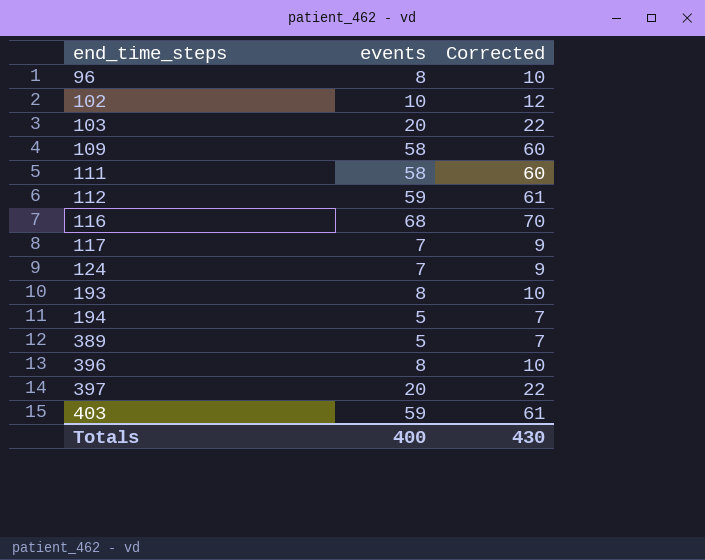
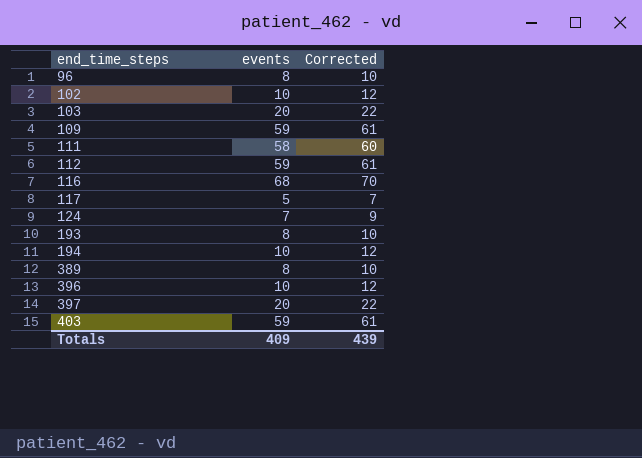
109 | events: 58 -> 59
109 | Corrected: 60 -> 61
117 | events: 7 -> 5
117 | Corrected: 9 -> 7
194 | events: 5 -> 10
194 | Corrected: 7 -> 12
389 | events: 5 -> 8
389 | Corrected: 7 -> 10
396 | events: 8 -> 10
396 | Corrected: 10 -> 12
Totals | events: 400 -> 409
Totals | Corrected: 430 -> 439

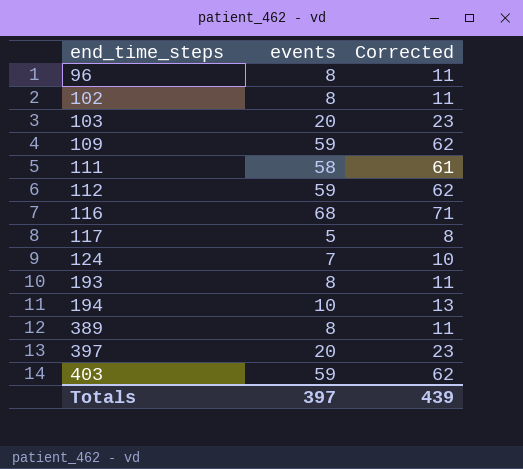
column Corrected | formula: [events] + 2 -> [events] + 3
row 396: 10 | 12 -> none
102 | events: 10 -> 8
Totals | events: 409 -> 397

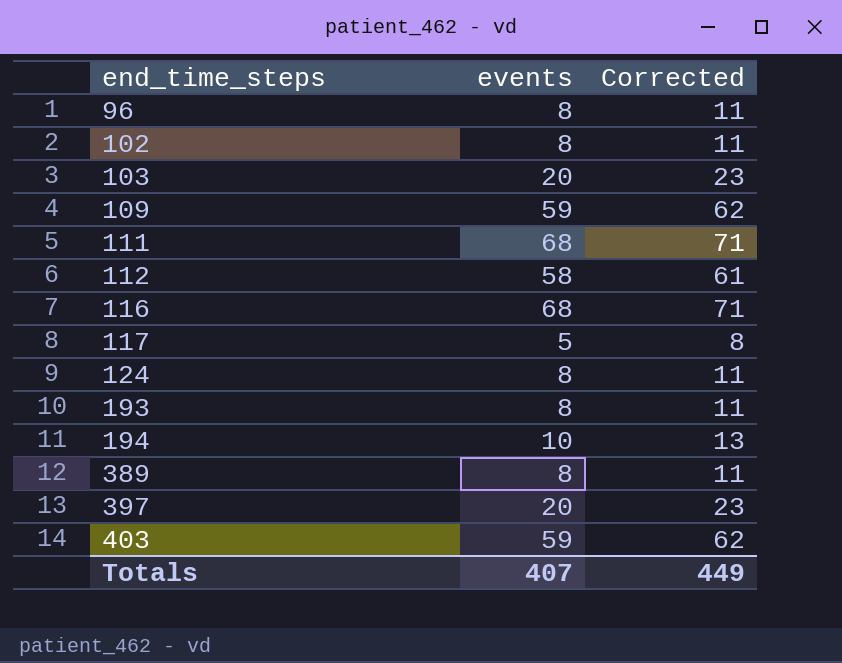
111 | events: 58 -> 68
111 | Corrected: 61 -> 71
112 | events: 59 -> 58
112 | Corrected: 62 -> 61
124 | events: 7 -> 8
124 | Corrected: 10 -> 11
Totals | events: 397 -> 407
Totals | Corrected: 439 -> 449

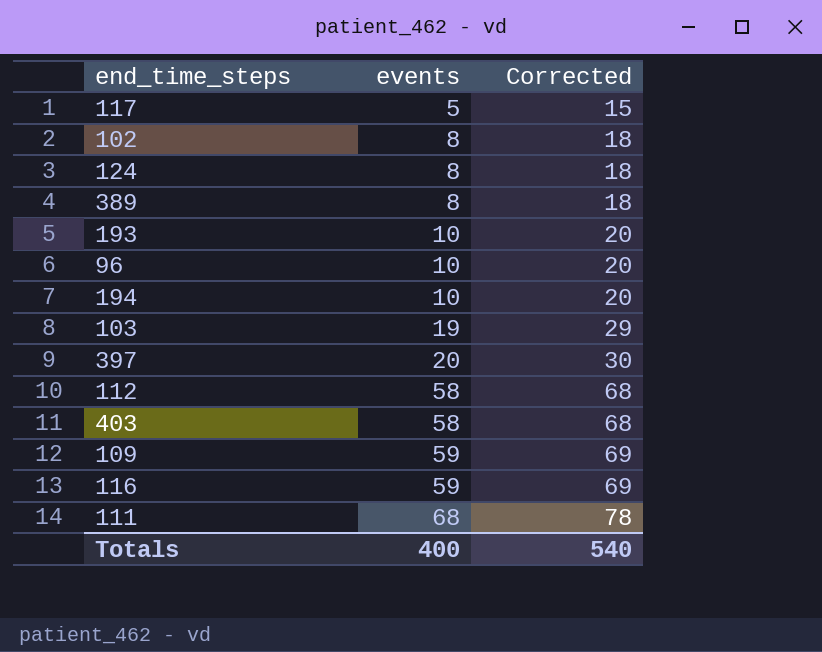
row order: end_time_steps ascending -> events ascending
column Corrected | formula: [events] + 3 -> [events] + 10
193 | events: 8 -> 10
96 | events: 8 -> 10
103 | events: 20 -> 19
403 | events: 59 -> 58
116 | events: 68 -> 59
Totals | events: 407 -> 400
Totals | Corrected: 449 -> 540

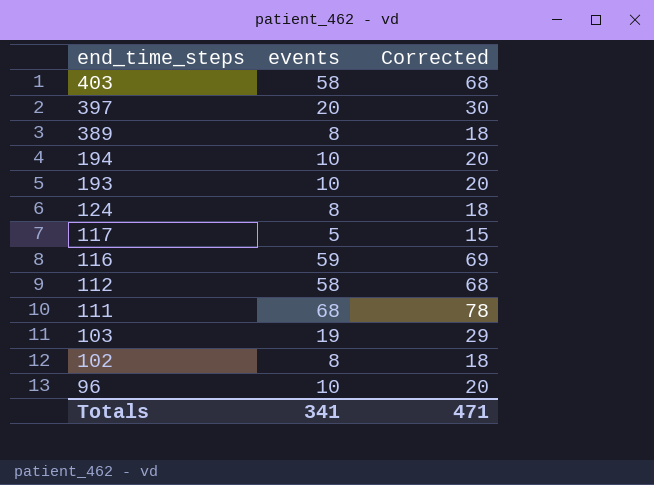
row order: events ascending -> end_time_steps descending
row 109: 59 | 69 -> none
Totals | events: 400 -> 341
Totals | Corrected: 540 -> 471

